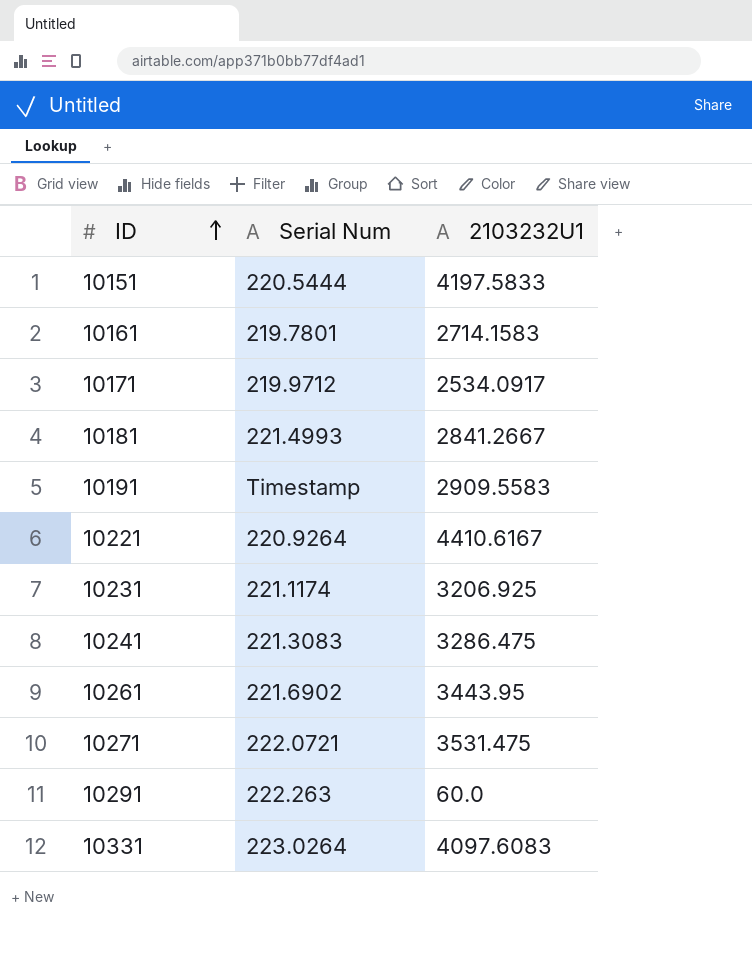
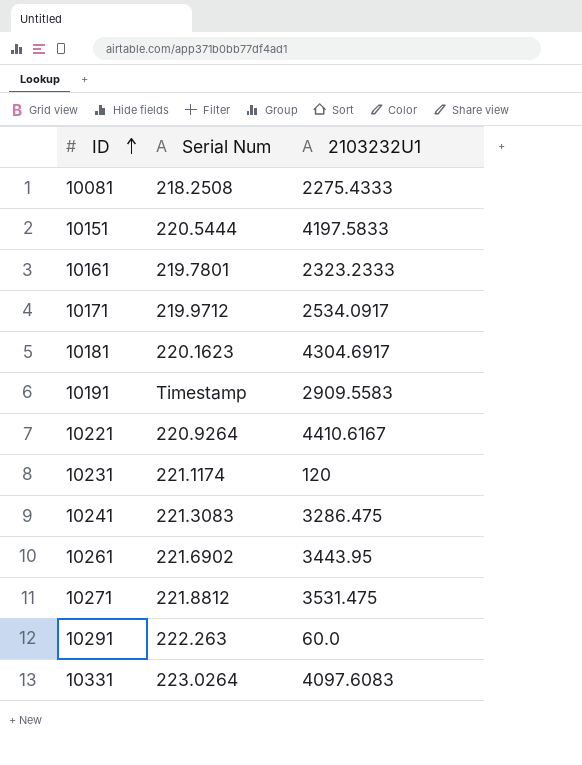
row 10081: none -> 218.2508 | 2275.4333
10161 | 2103232U1: 2714.1583 -> 2323.2333
10181 | Serial Num: 221.4993 -> 220.1623
10181 | 2103232U1: 2841.2667 -> 4304.6917
10231 | 2103232U1: 3206.925 -> 120
10271 | Serial Num: 222.0721 -> 221.8812

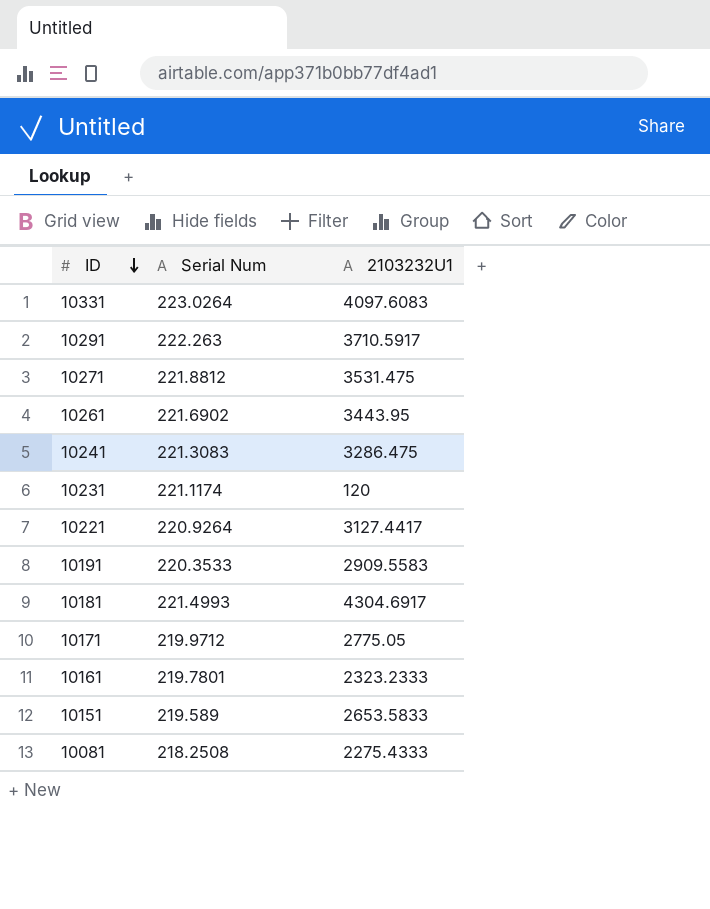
row order: ID ascending -> ID descending
10291 | 2103232U1: 60.0 -> 3710.5917
10221 | 2103232U1: 4410.6167 -> 3127.4417
10191 | Serial Num: Timestamp -> 220.3533
10181 | Serial Num: 220.1623 -> 221.4993
10171 | 2103232U1: 2534.0917 -> 2775.05
10151 | Serial Num: 220.5444 -> 219.589
10151 | 2103232U1: 4197.5833 -> 2653.5833

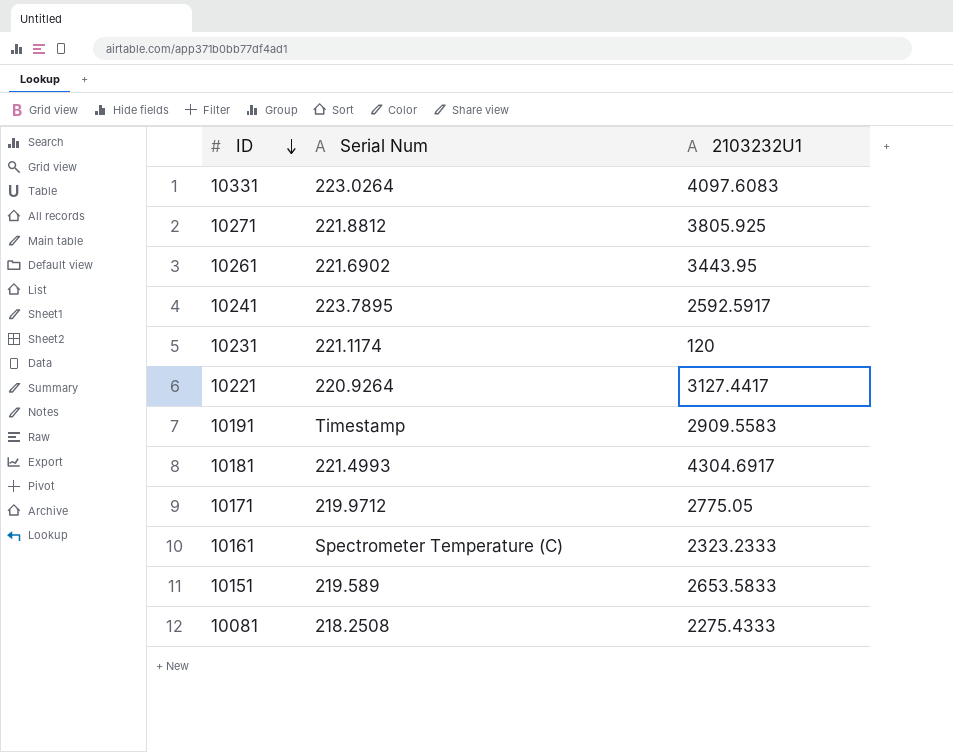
row 10291: 222.263 | 3710.5917 -> none
10271 | 2103232U1: 3531.475 -> 3805.925
10241 | Serial Num: 221.3083 -> 223.7895
10241 | 2103232U1: 3286.475 -> 2592.5917
10191 | Serial Num: 220.3533 -> Timestamp
10161 | Serial Num: 219.7801 -> Spectrometer Temperature (C)

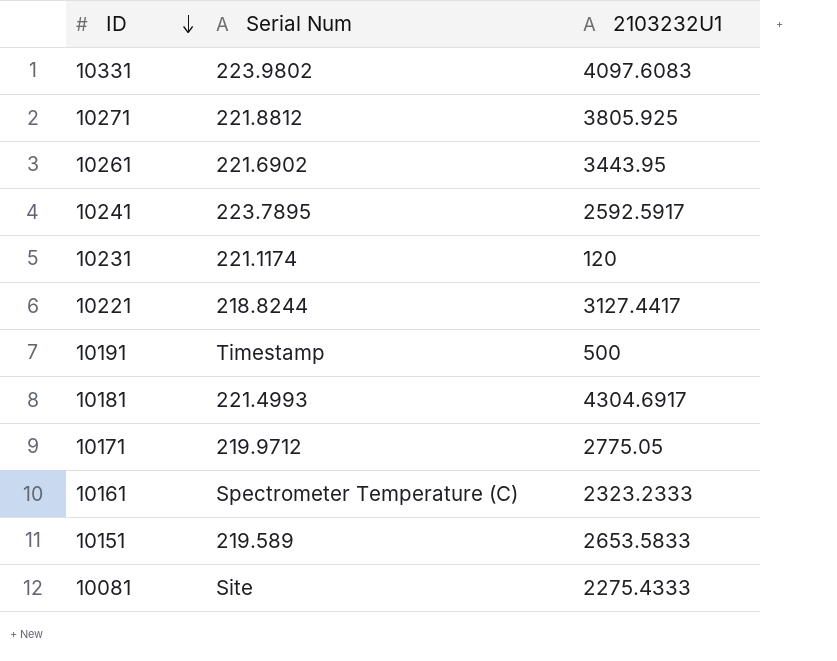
10331 | Serial Num: 223.0264 -> 223.9802
10221 | Serial Num: 220.9264 -> 218.8244
10191 | 2103232U1: 2909.5583 -> 500
10081 | Serial Num: 218.2508 -> Site

